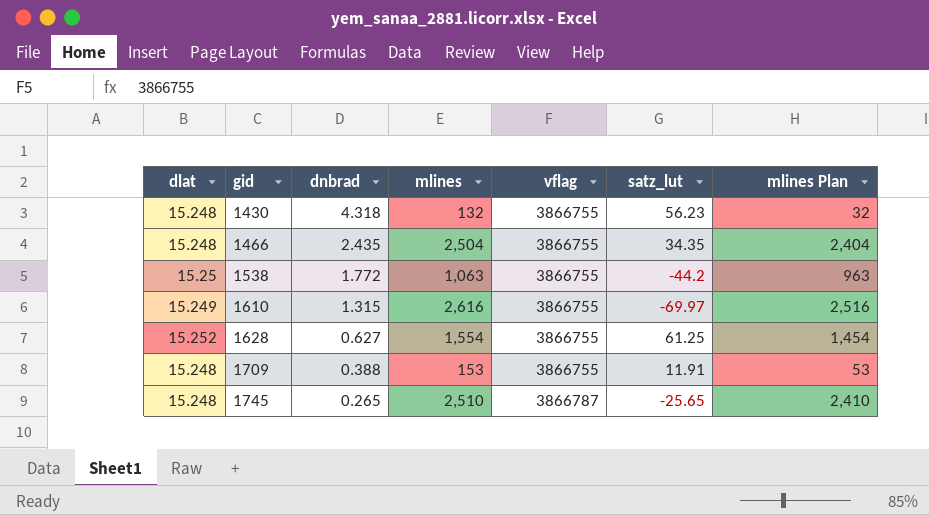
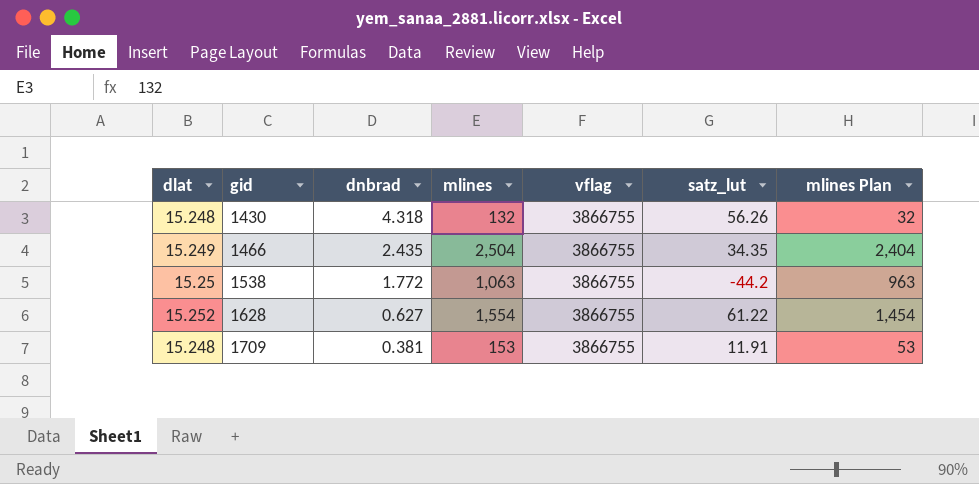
row 1610: 15.249 | 1.315 | 2,616 | 3866755 | -69.97 | 2,516 -> none
row 1745: 15.248 | 0.265 | 2,510 | 3866787 | -25.65 | 2,410 -> none
1430 | satz_lut: 56.23 -> 56.26
1466 | dlat: 15.248 -> 15.249
1628 | satz_lut: 61.25 -> 61.22
1709 | dnbrad: 0.388 -> 0.381

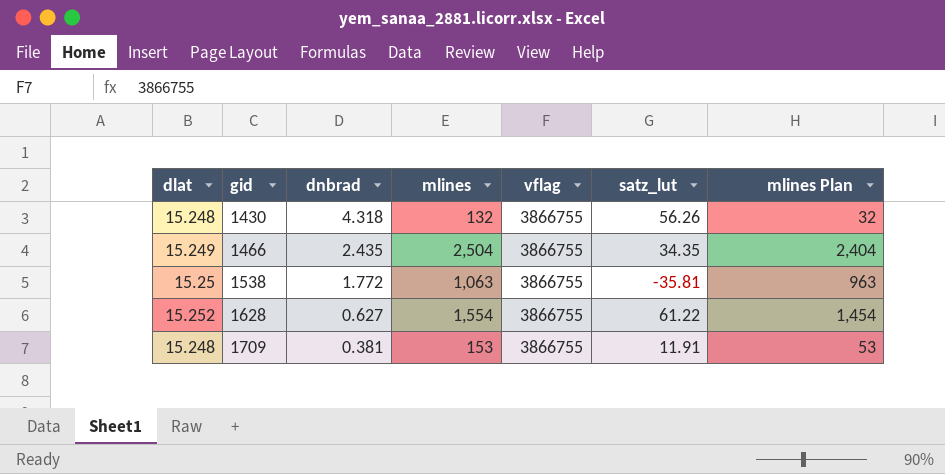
1538 | satz_lut: -44.2 -> -35.81

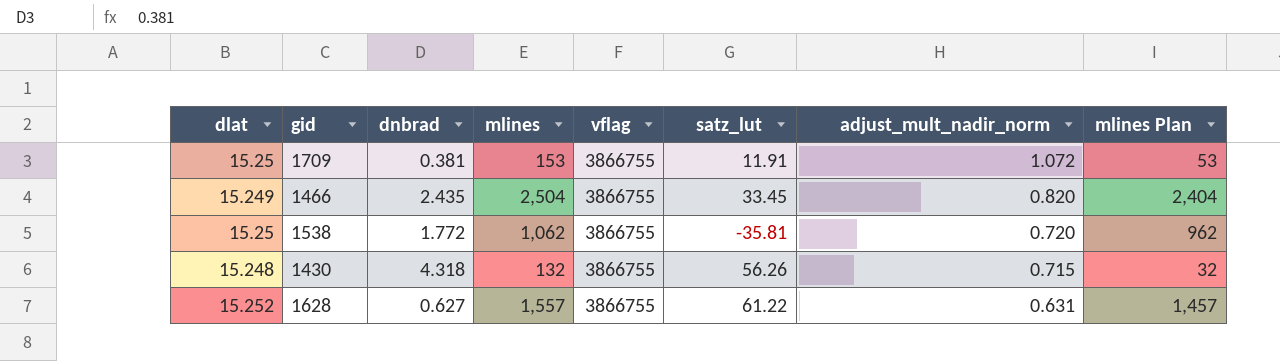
row order: gid ascending -> adjust_mult_nadir_norm descending
column adjust_mult_nadir_norm | position: none -> 7
1709 | dlat: 15.248 -> 15.25
1466 | satz_lut: 34.35 -> 33.45
1538 | mlines: 1,063 -> 1,062
1538 | mlines Plan: 963 -> 962
1628 | mlines: 1,554 -> 1,557
1628 | mlines Plan: 1,454 -> 1,457

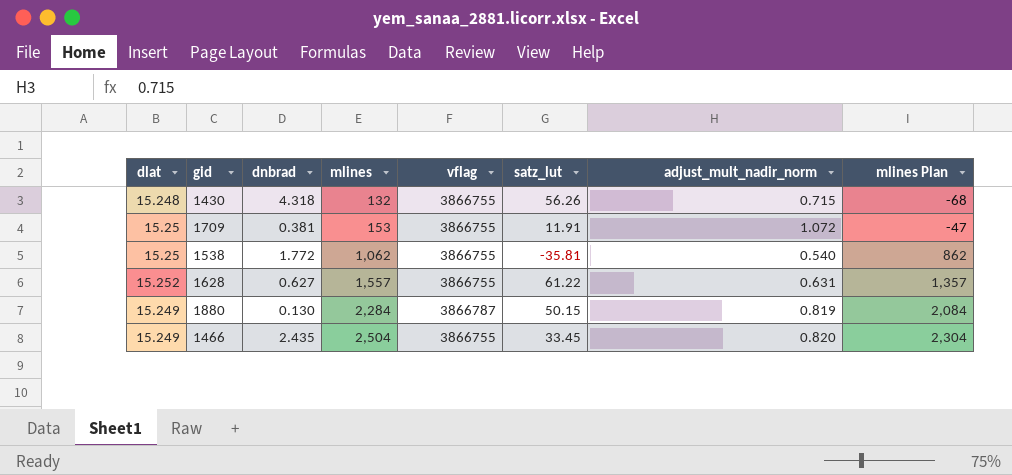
row order: adjust_mult_nadir_norm descending -> mlines ascending
column mlines Plan | formula: [mlines] - 100 -> [mlines] - 200
1538 | adjust_mult_nadir_norm: 0.720 -> 0.540
row 1880: none -> 15.249 | 0.130 | 2,284 | 3866787 | 50.15 | 0.819 | 2,084

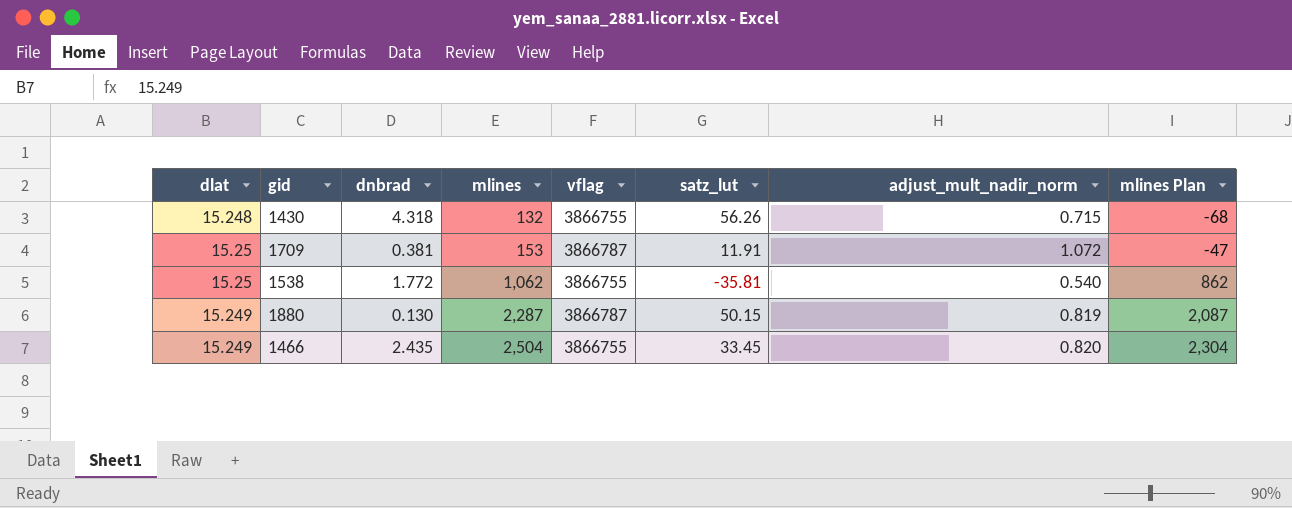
row 1628: 15.252 | 0.627 | 1,557 | 3866755 | 61.22 | 0.631 | 1,357 -> none
1709 | vflag: 3866755 -> 3866787
1880 | mlines: 2,284 -> 2,287
1880 | mlines Plan: 2,084 -> 2,087

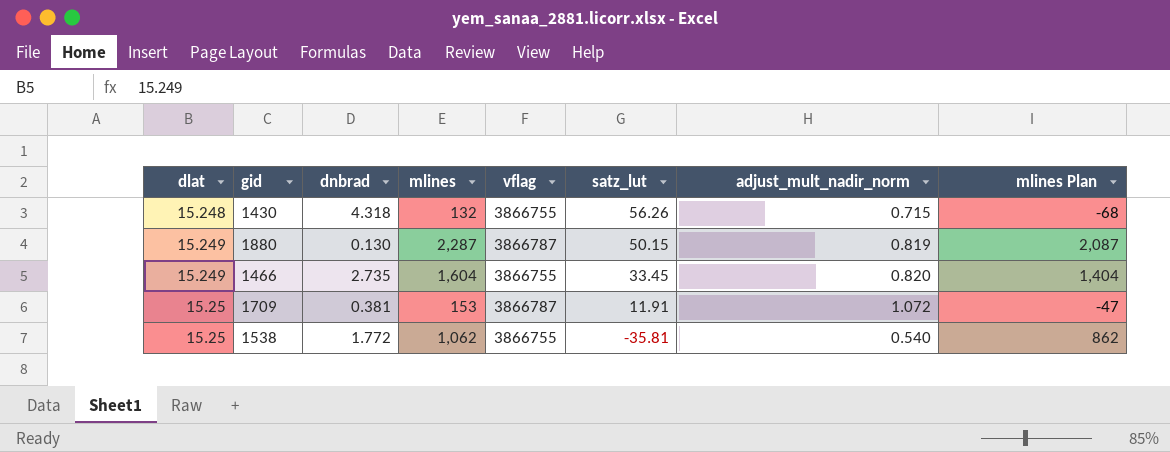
row order: mlines ascending -> dlat ascending
1466 | dnbrad: 2.435 -> 2.735
1466 | mlines: 2,504 -> 1,604
1466 | mlines Plan: 2,304 -> 1,404

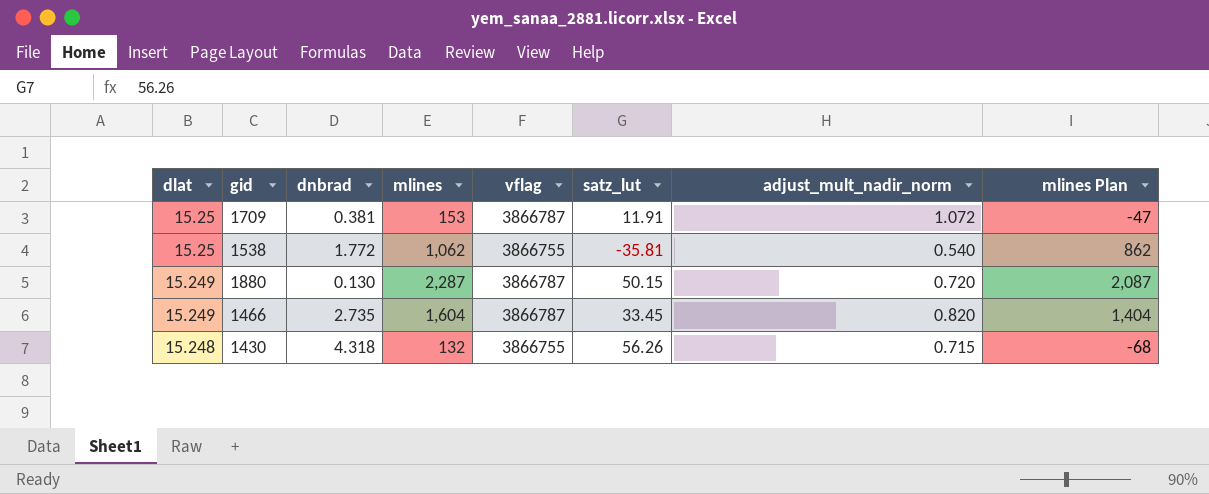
row order: dlat ascending -> dlat descending
1880 | adjust_mult_nadir_norm: 0.819 -> 0.720
1466 | vflag: 3866755 -> 3866787

